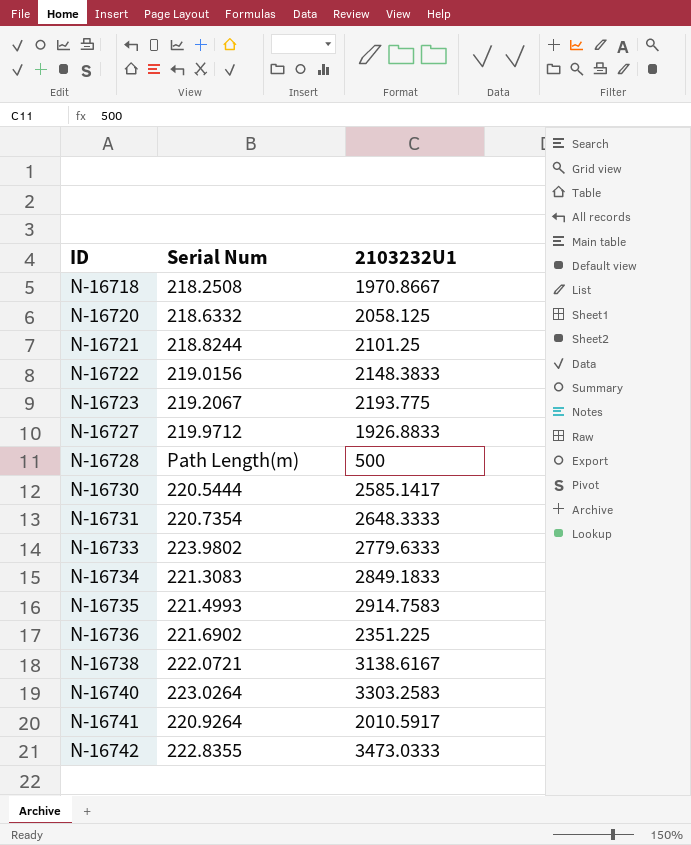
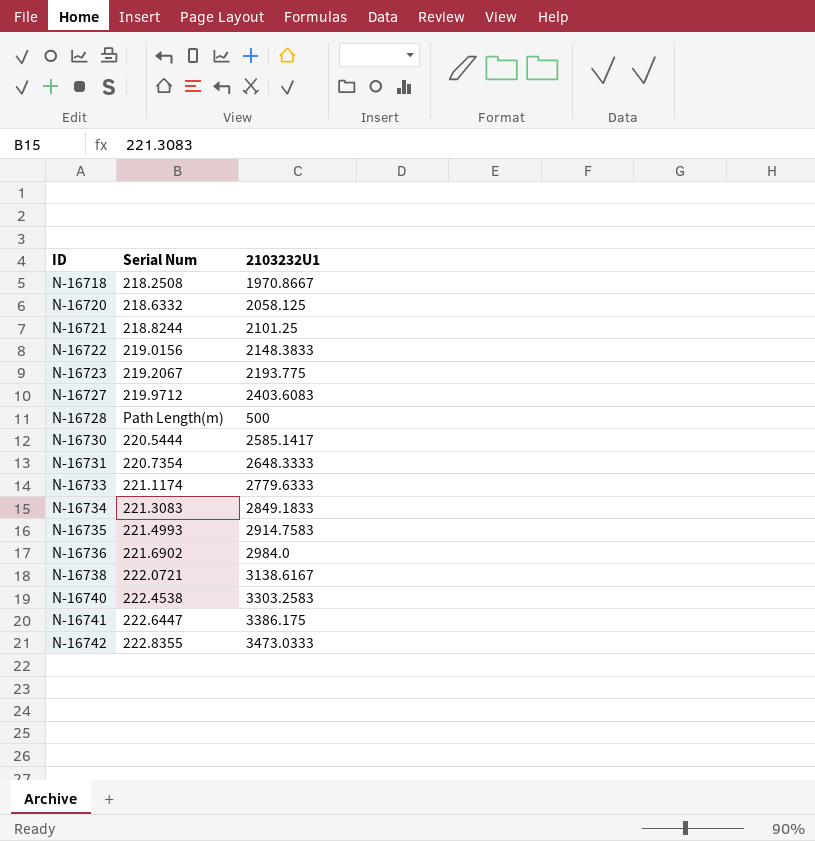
N-16727 | 2103232U1: 1926.8833 -> 2403.6083
N-16733 | Serial Num: 223.9802 -> 221.1174
N-16736 | 2103232U1: 2351.225 -> 2984.0
N-16740 | Serial Num: 223.0264 -> 222.4538
N-16741 | Serial Num: 220.9264 -> 222.6447
N-16741 | 2103232U1: 2010.5917 -> 3386.175

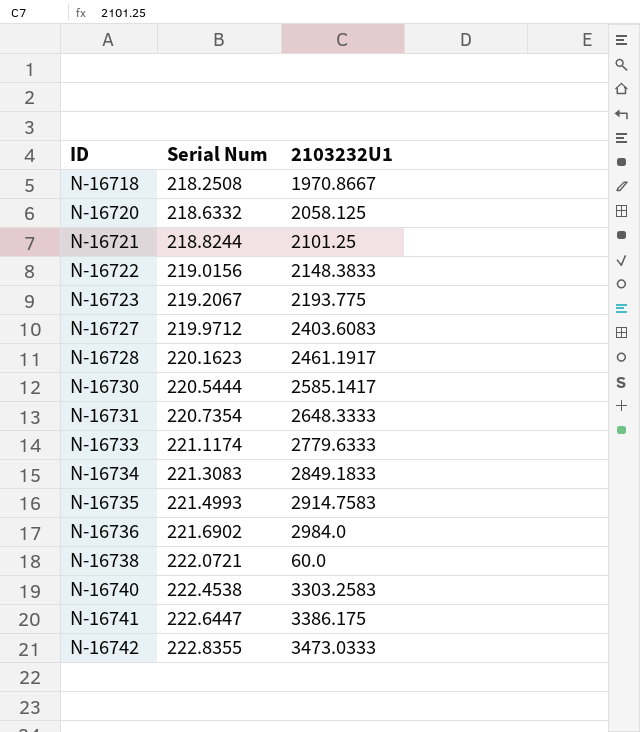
N-16728 | Serial Num: Path Length(m) -> 220.1623
N-16728 | 2103232U1: 500 -> 2461.1917
N-16738 | 2103232U1: 3138.6167 -> 60.0

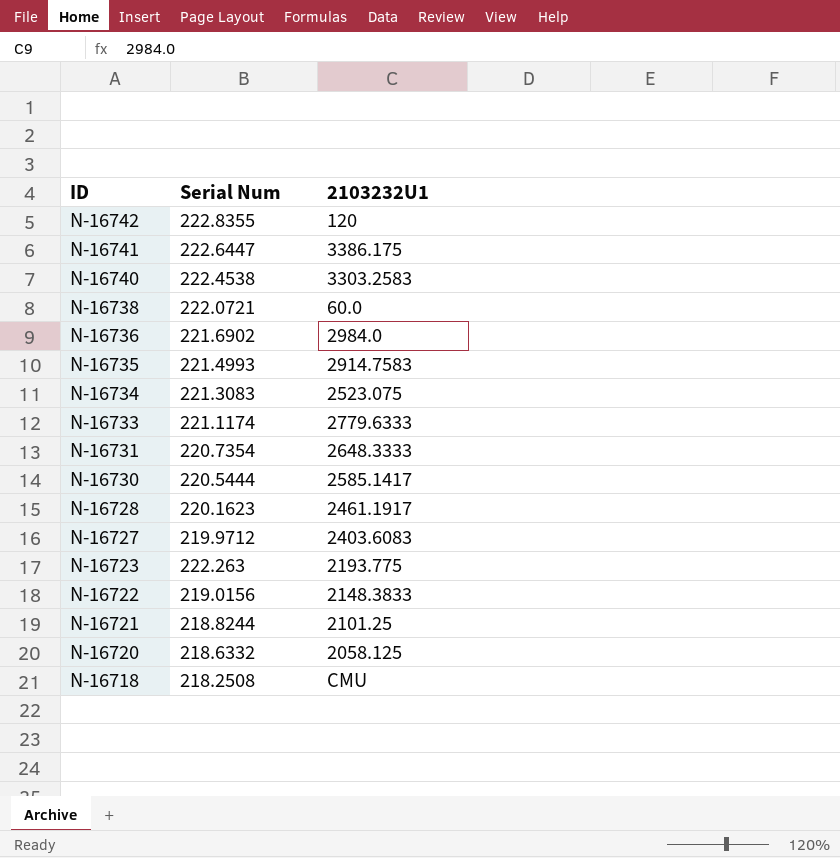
row order: ID ascending -> ID descending
N-16742 | 2103232U1: 3473.0333 -> 120
N-16734 | 2103232U1: 2849.1833 -> 2523.075
N-16723 | Serial Num: 219.2067 -> 222.263
N-16718 | 2103232U1: 1970.8667 -> CMU

